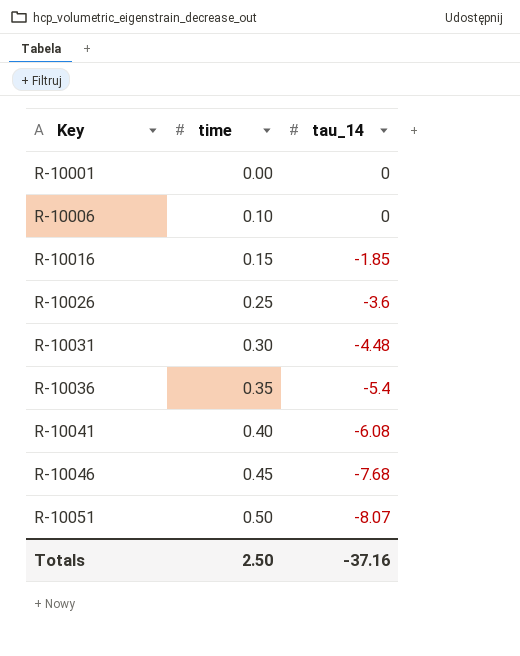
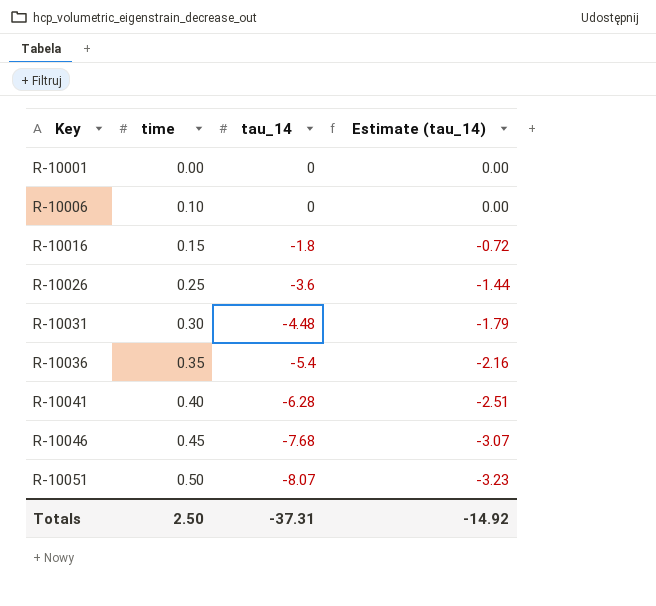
column Estimate (tau_14) | formula: none -> [tau_14] * 0.4
R-10016 | tau_14: -1.85 -> -1.8
R-10041 | tau_14: -6.08 -> -6.28
Totals | tau_14: -37.16 -> -37.31

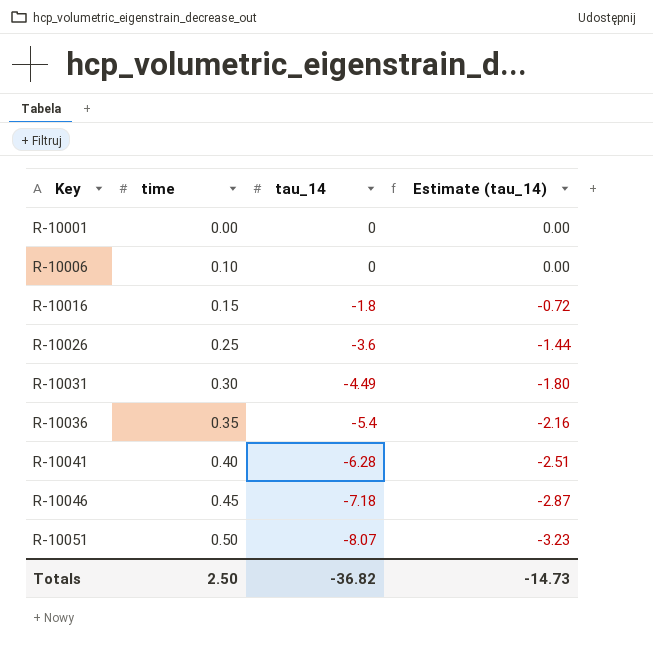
R-10031 | tau_14: -4.48 -> -4.49
R-10031 | Estimate (tau_14): -1.79 -> -1.80
R-10046 | tau_14: -7.68 -> -7.18
R-10046 | Estimate (tau_14): -3.07 -> -2.87
Totals | tau_14: -37.31 -> -36.82
Totals | Estimate (tau_14): -14.92 -> -14.73

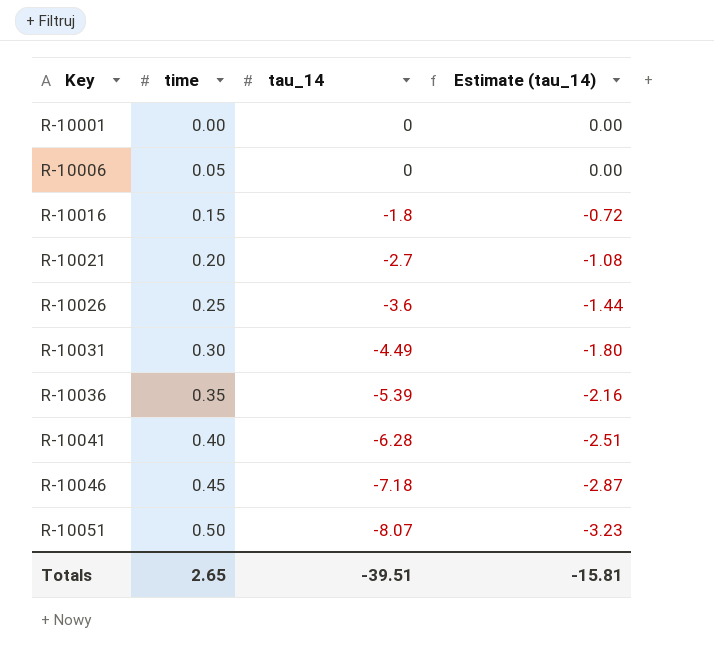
R-10006 | time: 0.10 -> 0.05
row R-10021: none -> 0.20 | -2.7 | -1.08
R-10036 | tau_14: -5.4 -> -5.39
Totals | time: 2.50 -> 2.65
Totals | tau_14: -36.82 -> -39.51
Totals | Estimate (tau_14): -14.73 -> -15.81

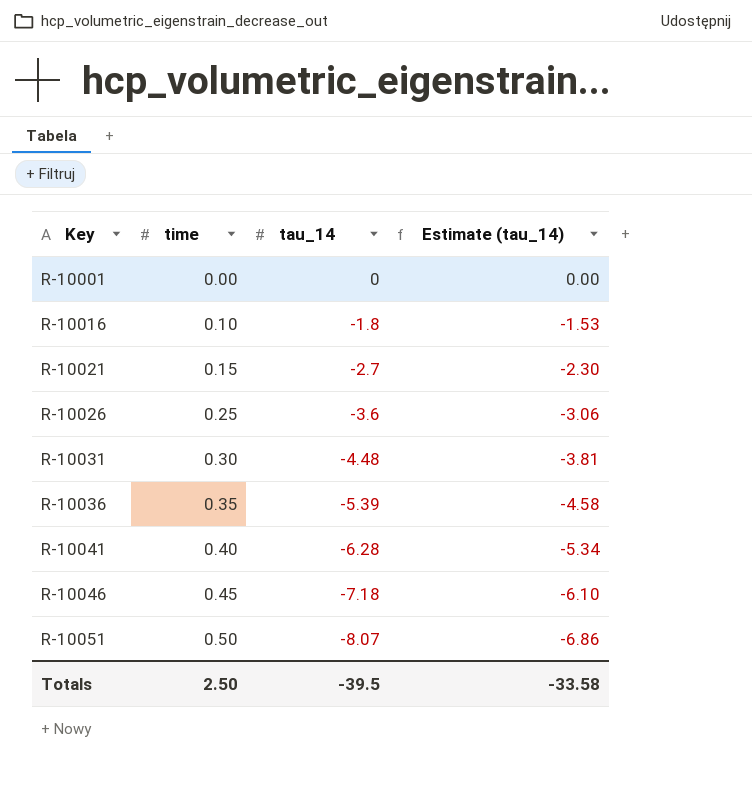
column Estimate (tau_14) | formula: [tau_14] * 0.4 -> [tau_14] * 0.85
row R-10006: 0.05 | 0 | 0.00 -> none
R-10016 | time: 0.15 -> 0.10
R-10021 | time: 0.20 -> 0.15
R-10031 | tau_14: -4.49 -> -4.48
Totals | time: 2.65 -> 2.50
Totals | tau_14: -39.51 -> -39.5
Totals | Estimate (tau_14): -15.81 -> -33.58

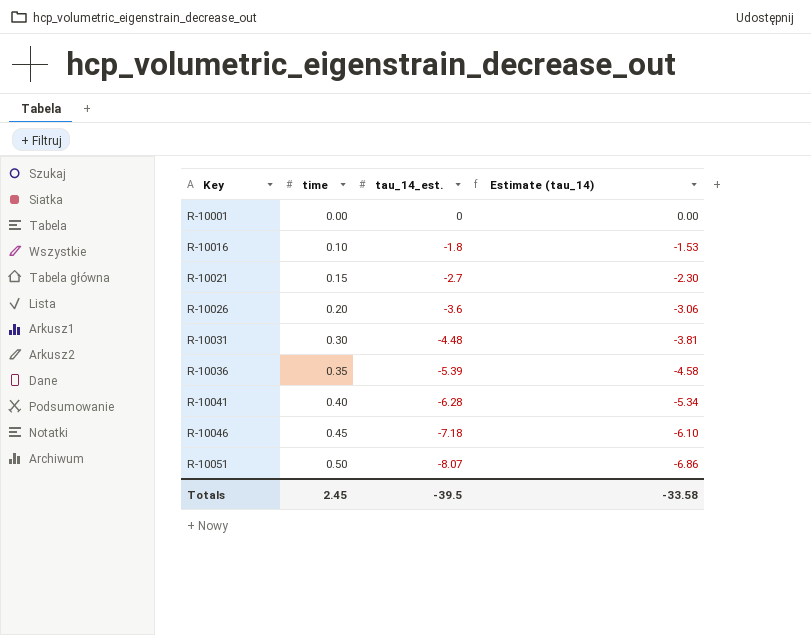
column name: tau_14 -> tau_14_est.
R-10026 | time: 0.25 -> 0.20
Totals | time: 2.50 -> 2.45

